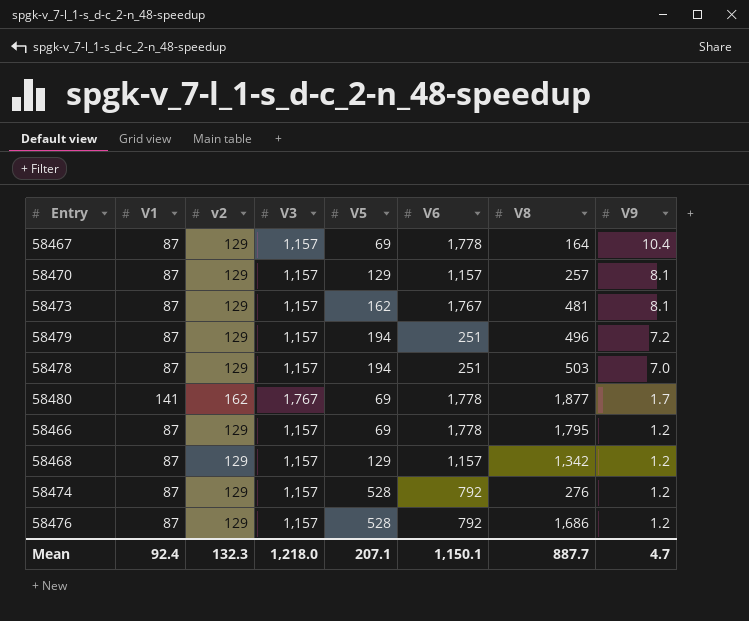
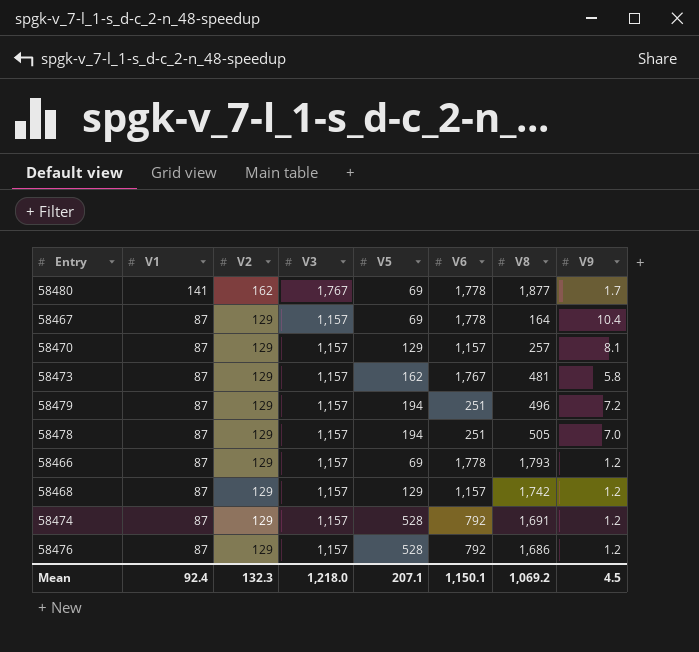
row order: V9 descending -> V1 descending
column name: v2 -> V2
58473 | V9: 8.1 -> 5.8
58478 | V8: 503 -> 505
58466 | V8: 1,795 -> 1,793
58468 | V8: 1,342 -> 1,742
58474 | V8: 276 -> 1,691
Mean | V8: 887.7 -> 1,069.2
Mean | V9: 4.7 -> 4.5

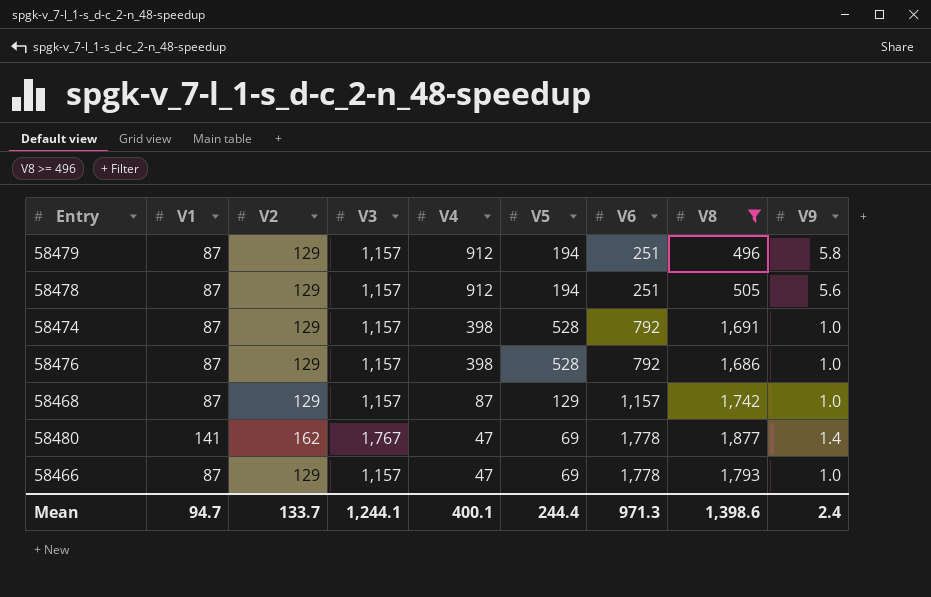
filter: none -> V8 >= 496
row order: V1 descending -> V4 descending
column V4 | position: none -> 5
58479 | V9: 7.2 -> 5.8
58478 | V9: 7.0 -> 5.6
58474 | V9: 1.2 -> 1.0
58476 | V9: 1.2 -> 1.0
58468 | V9: 1.2 -> 1.0
58480 | V9: 1.7 -> 1.4
58466 | V9: 1.2 -> 1.0
Mean | V1: 92.4 -> 94.7
Mean | V2: 132.3 -> 133.7
Mean | V3: 1,218.0 -> 1,244.1
Mean | V5: 207.1 -> 244.4
Mean | V6: 1,150.1 -> 971.3
Mean | V8: 1,069.2 -> 1,398.6
Mean | V9: 4.5 -> 2.4

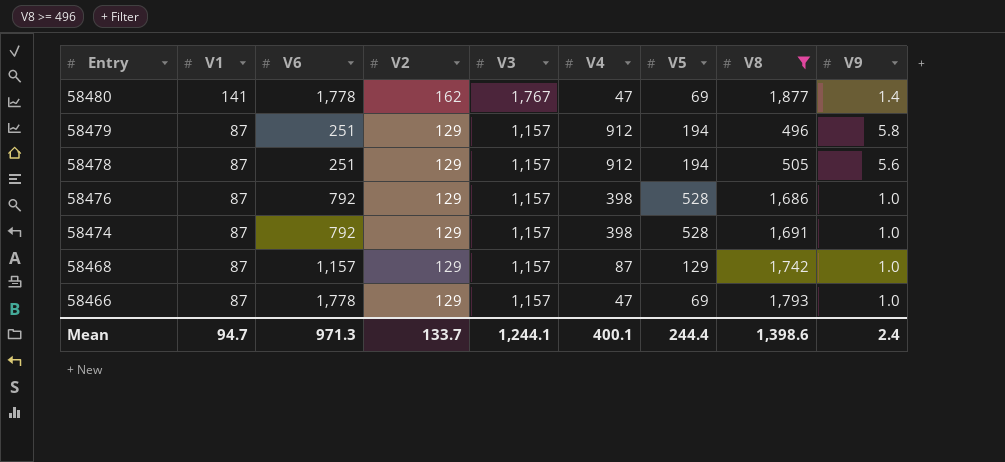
row order: V4 descending -> Entry descending
column V6 | position: 7 -> 3

